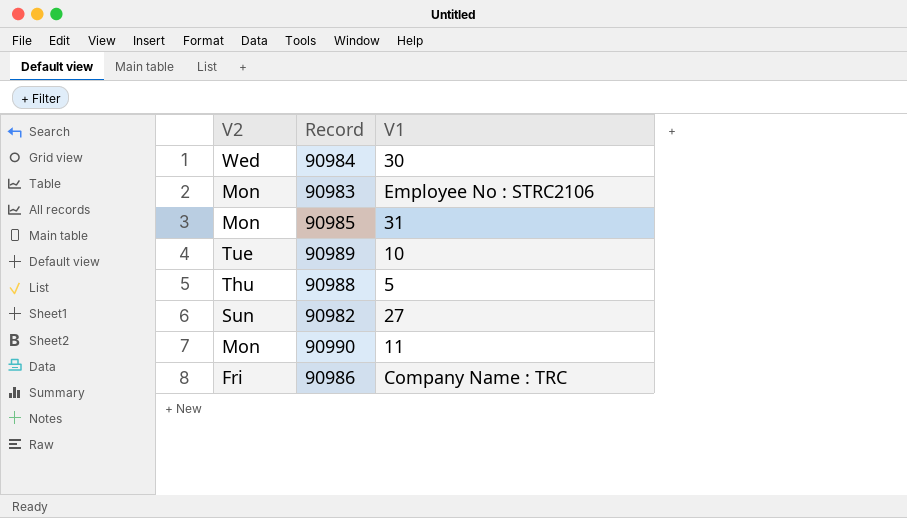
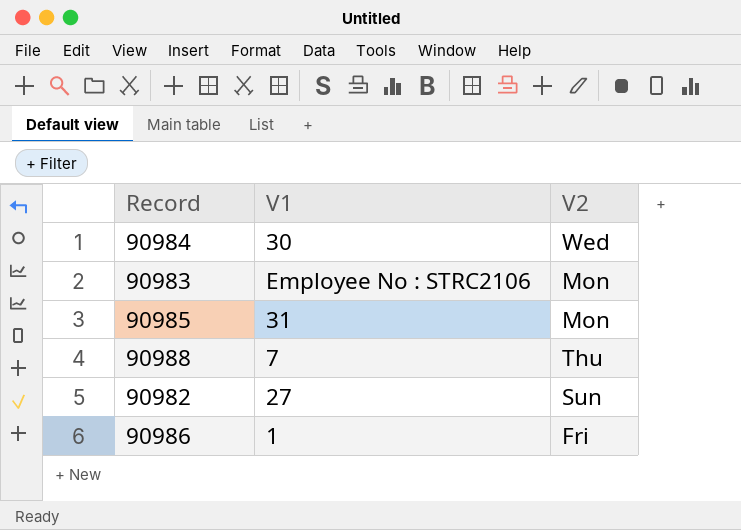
column V2 | position: 1 -> 3
row 90989: Tue | 10 -> none
row 90990: Mon | 11 -> none
90988 | V1: 5 -> 7
90986 | V1: Company Name : TRC -> 1

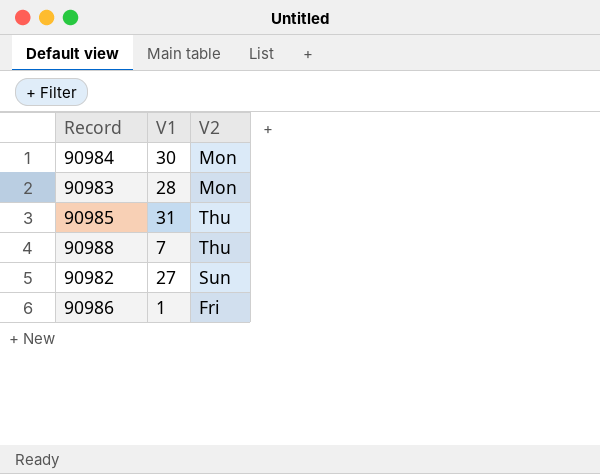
90984 | V2: Wed -> Mon
90983 | V1: Employee No : STRC2106 -> 28
90985 | V2: Mon -> Thu

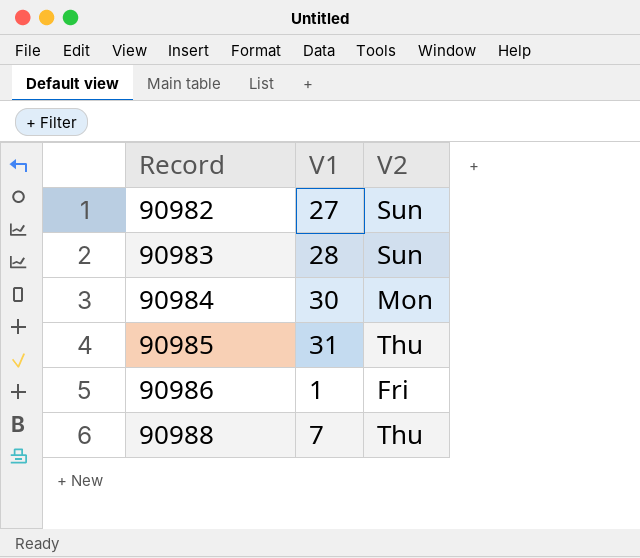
row order: none -> Record ascending
90983 | V2: Mon -> Sun

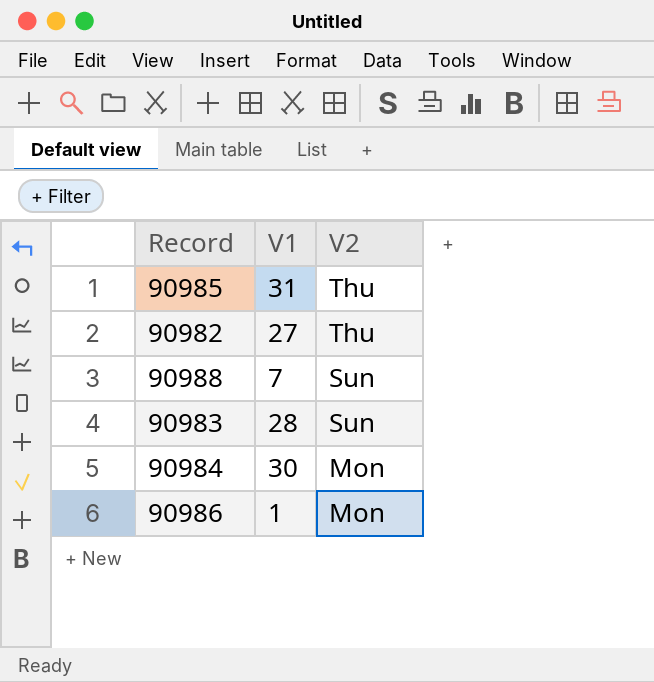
row order: Record ascending -> V2 descending
90982 | V2: Sun -> Thu
90988 | V2: Thu -> Sun
90986 | V2: Fri -> Mon

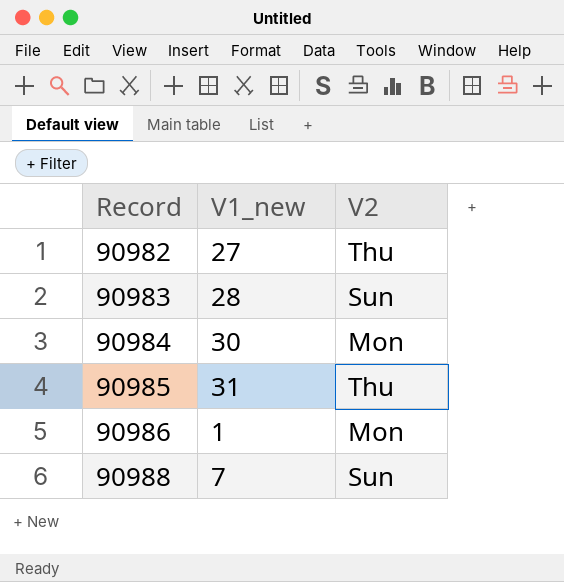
row order: V2 descending -> Record ascending
column name: V1 -> V1_new

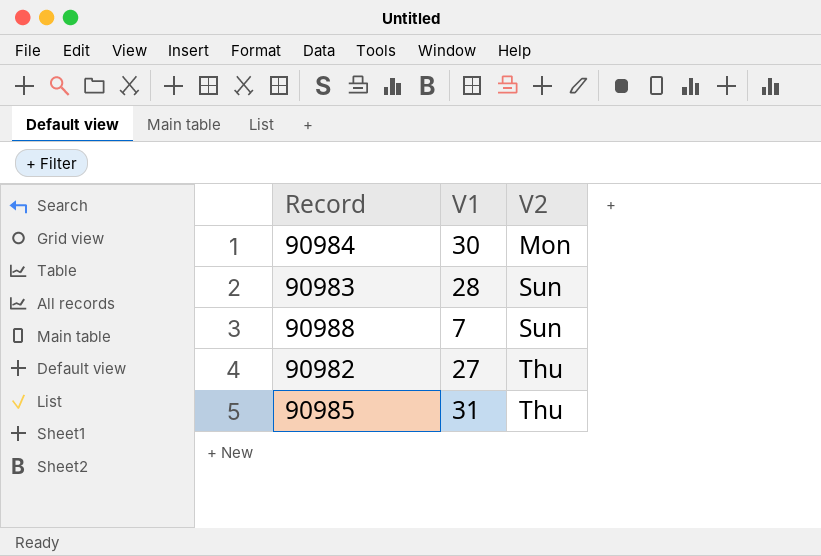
row order: Record ascending -> V2 ascending
column name: V1_new -> V1
row 90986: 1 | Mon -> none

